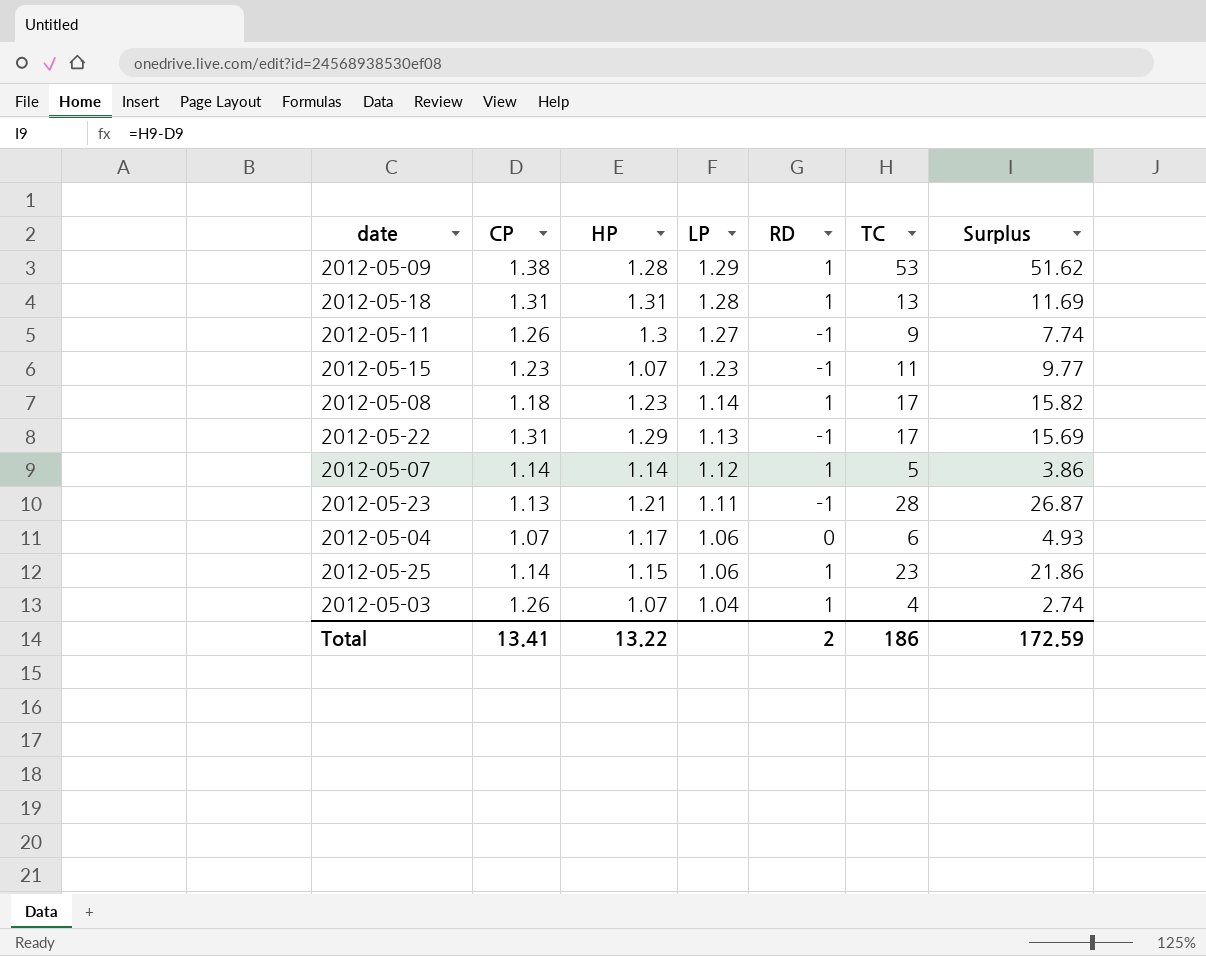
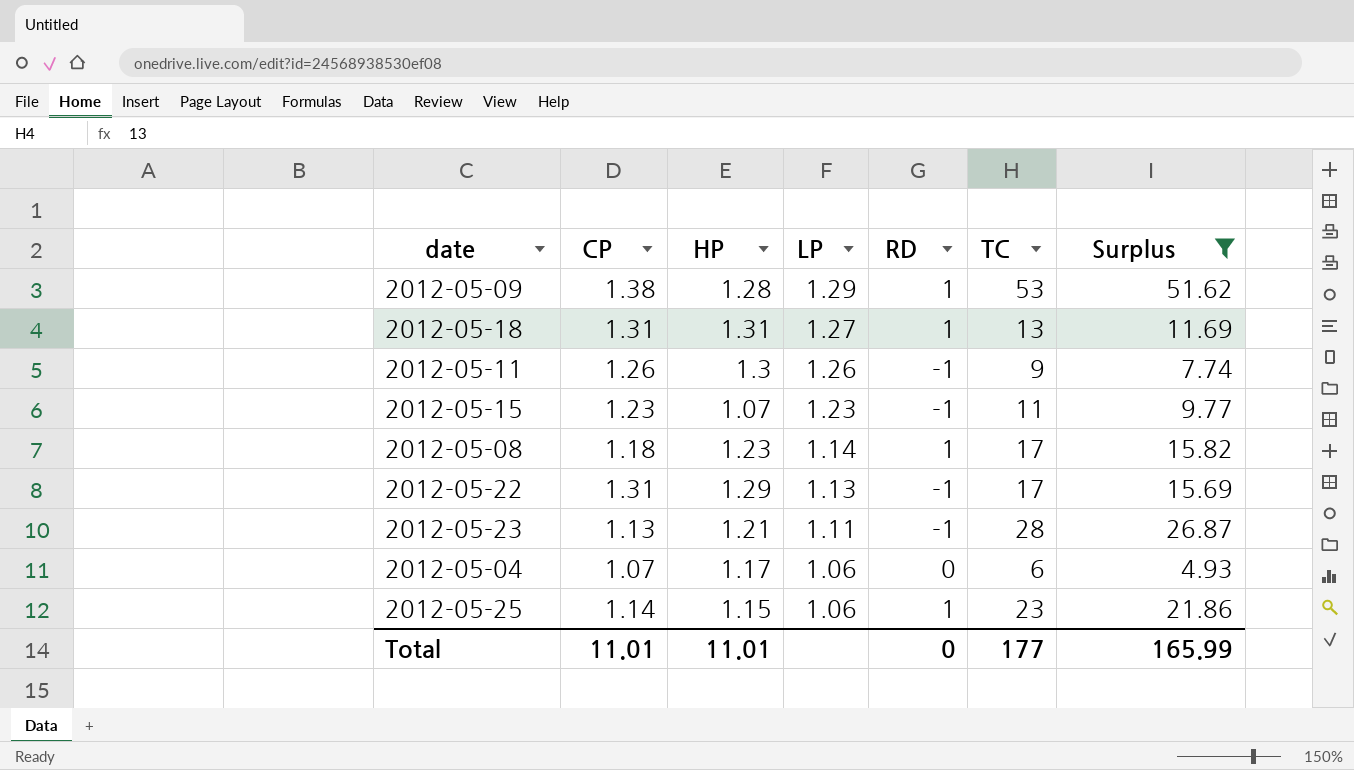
filter: none -> Surplus >= 4.93
2012-05-18 | LP: 1.28 -> 1.27
2012-05-11 | LP: 1.27 -> 1.26
Total | CP: 13.41 -> 11.01
Total | HP: 13.22 -> 11.01
Total | RD: 2 -> 0
Total | TC: 186 -> 177
Total | Surplus: 172.59 -> 165.99

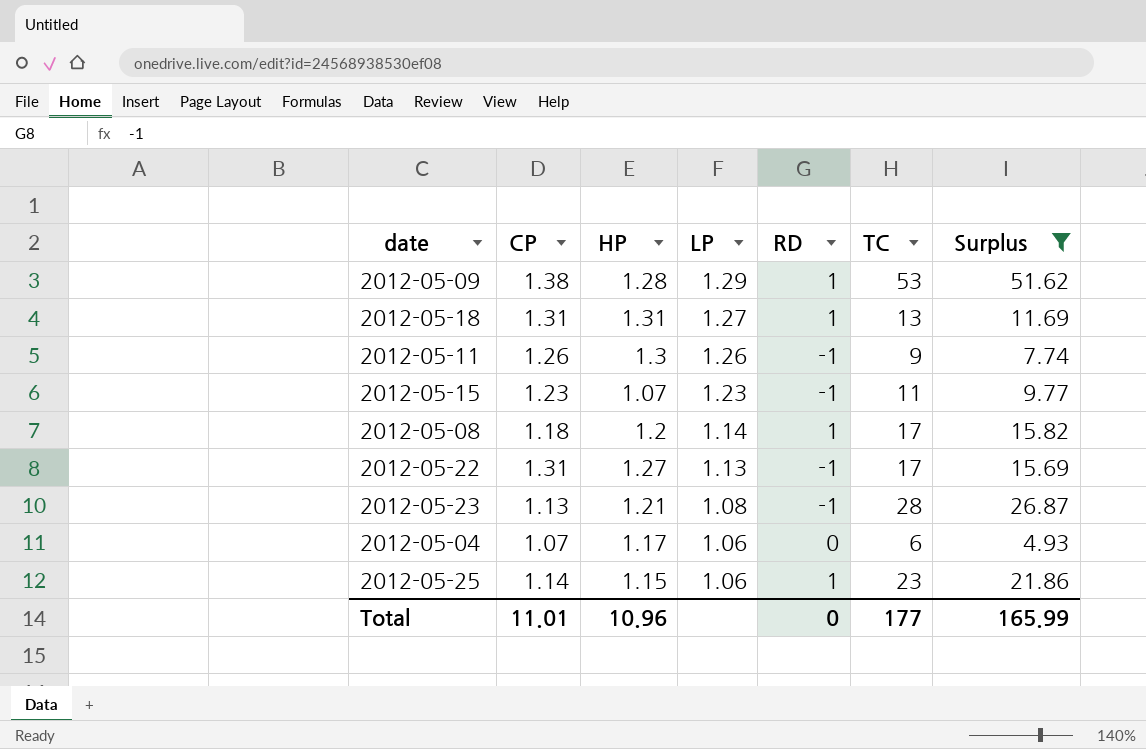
2012-05-08 | HP: 1.23 -> 1.2
2012-05-22 | HP: 1.29 -> 1.27
2012-05-23 | LP: 1.11 -> 1.08
Total | HP: 11.01 -> 10.96

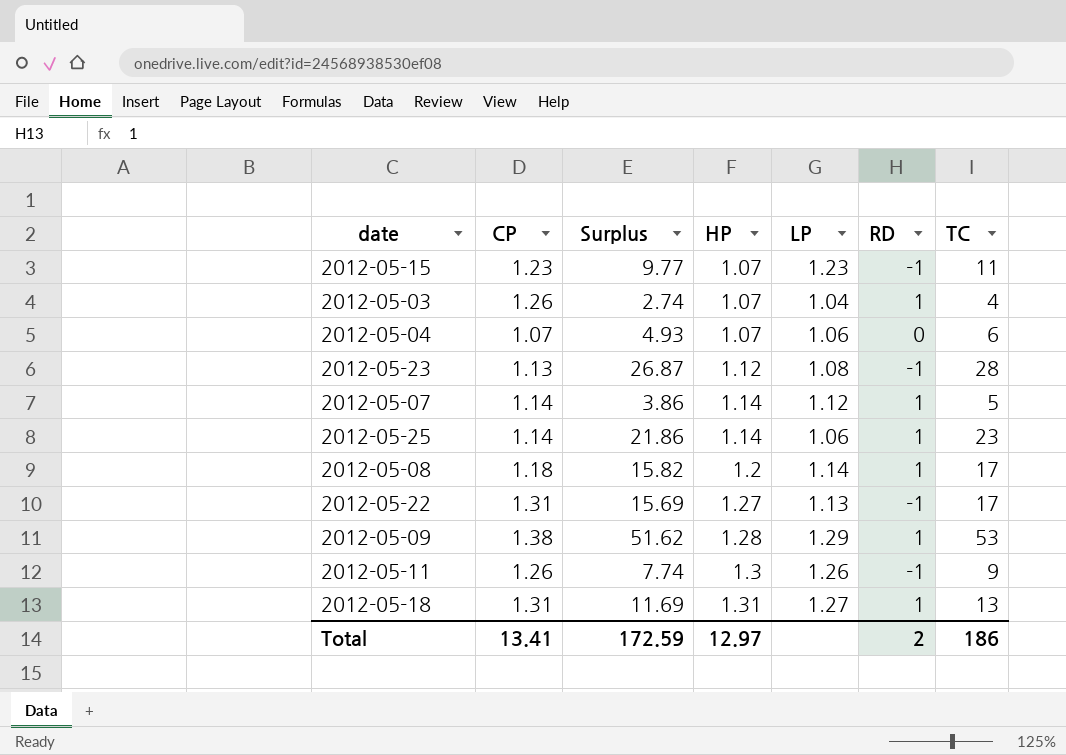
filter: Surplus >= 4.93 -> none
row order: LP descending -> HP ascending
column Surplus | position: 7 -> 3
2012-05-04 | HP: 1.17 -> 1.07
2012-05-23 | HP: 1.21 -> 1.12
2012-05-25 | HP: 1.15 -> 1.14
Total | CP: 11.01 -> 13.41
Total | Surplus: 165.99 -> 172.59
Total | HP: 10.96 -> 12.97
Total | RD: 0 -> 2
Total | TC: 177 -> 186

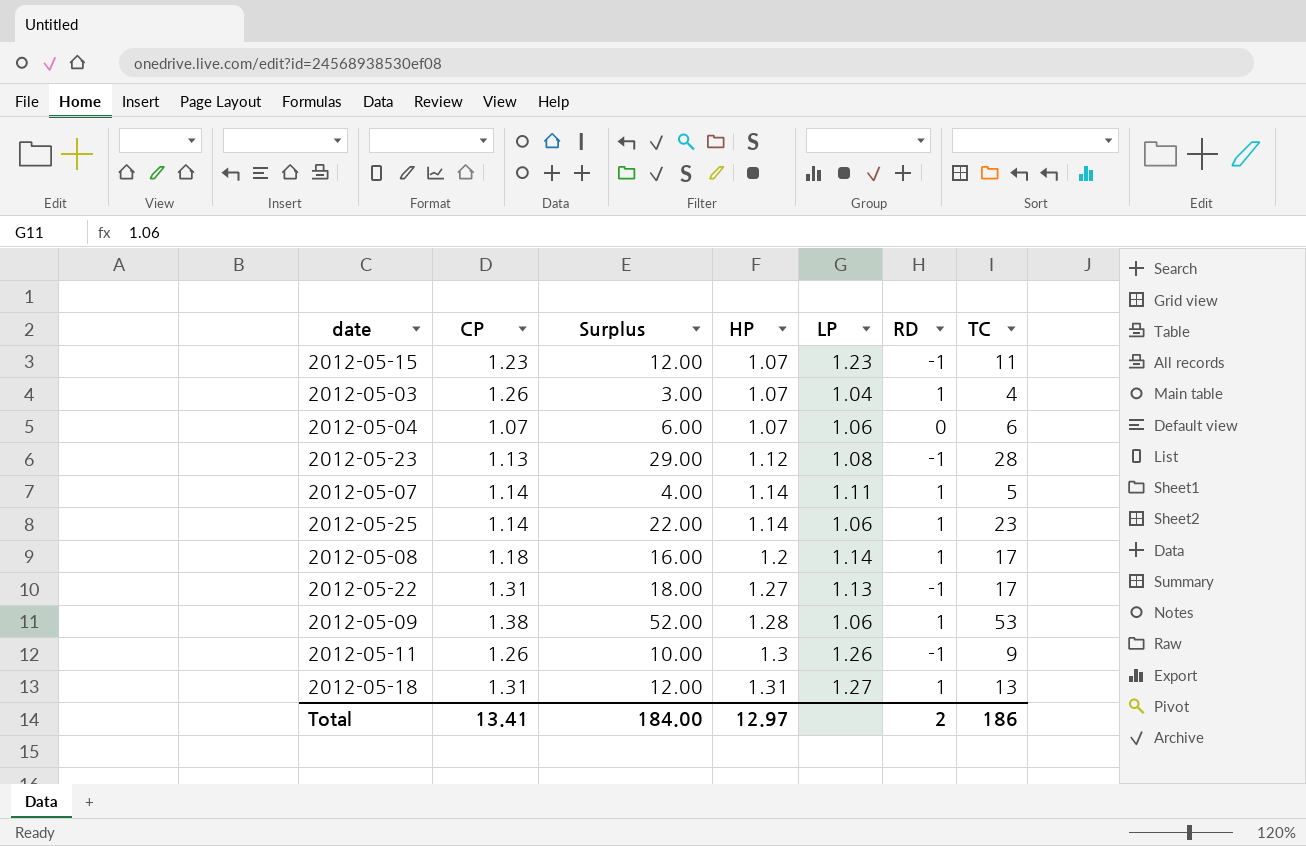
column Surplus | formula: [TC] - [CP] -> [TC] - [RD]
2012-05-07 | LP: 1.12 -> 1.11
2012-05-09 | LP: 1.29 -> 1.06
Total | Surplus: 172.59 -> 184.00

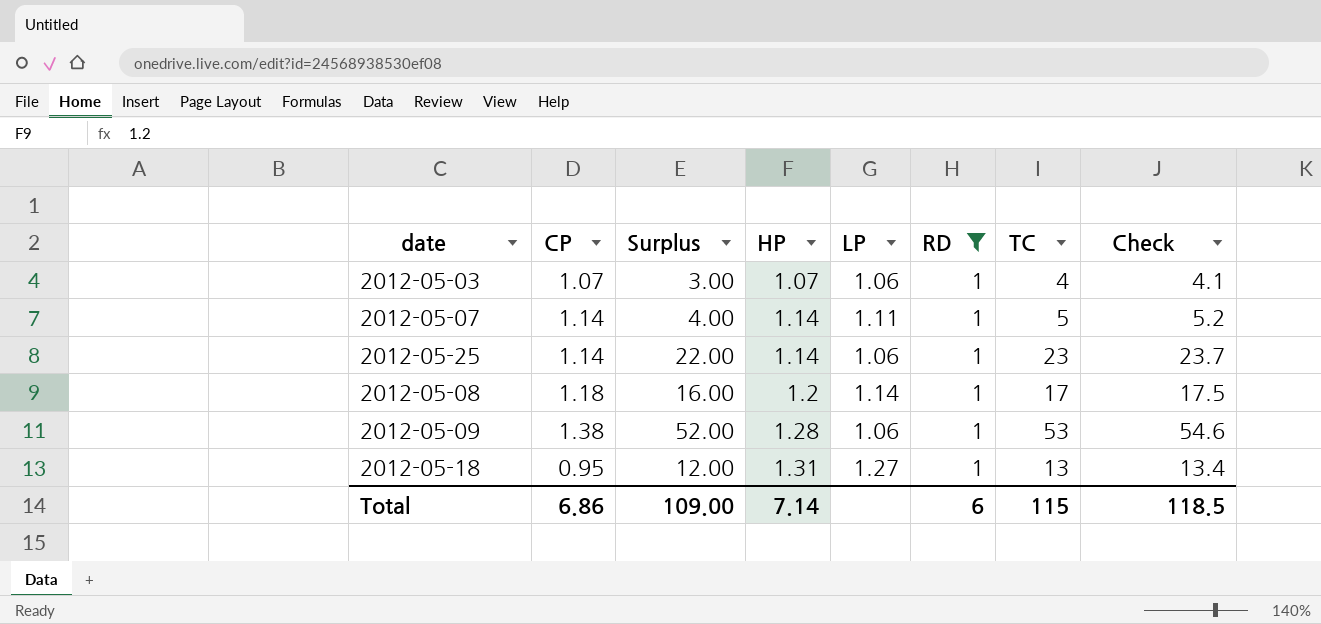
filter: none -> RD = 1
column Check | formula: none -> [TC] * 1.03
2012-05-03 | CP: 1.26 -> 1.07
2012-05-03 | LP: 1.04 -> 1.06
2012-05-18 | CP: 1.31 -> 0.95
Total | CP: 13.41 -> 6.86
Total | Surplus: 184.00 -> 109.00
Total | HP: 12.97 -> 7.14
Total | RD: 2 -> 6
Total | TC: 186 -> 115

